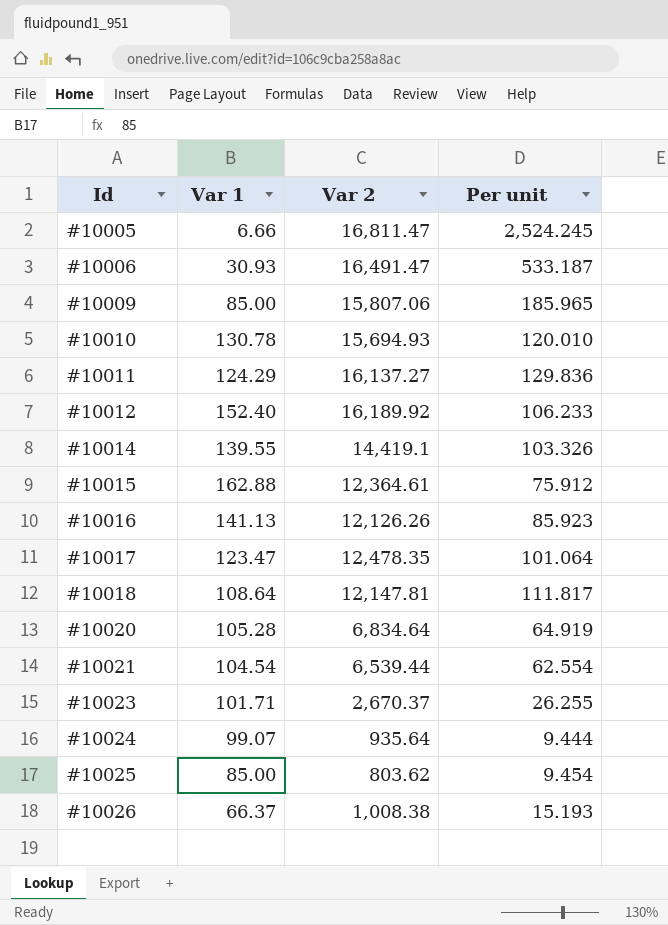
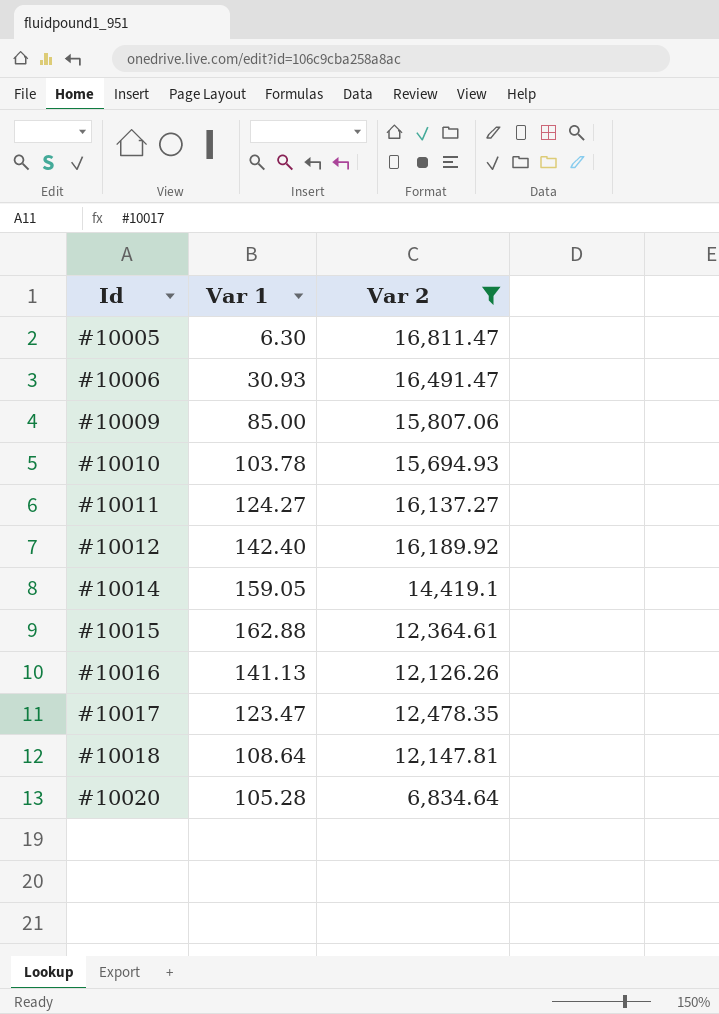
filter: none -> Var 2 >= 6,834.64
column Per unit | formula: [Var 2] / [Var 1] -> none
#10005 | Var 1: 6.66 -> 6.30
#10010 | Var 1: 130.78 -> 103.78
#10011 | Var 1: 124.29 -> 124.27
#10012 | Var 1: 152.40 -> 142.40
#10014 | Var 1: 139.55 -> 159.05

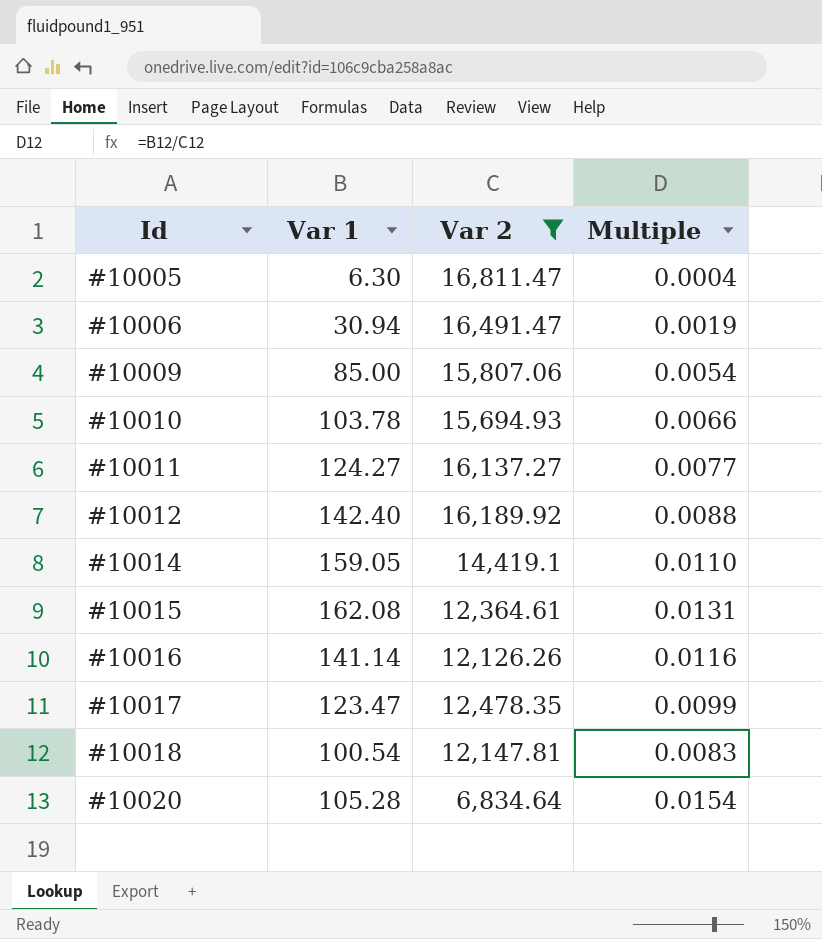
column Multiple | formula: none -> [Var 1] / [Var 2]
#10006 | Var 1: 30.93 -> 30.94
#10015 | Var 1: 162.88 -> 162.08
#10016 | Var 1: 141.13 -> 141.14
#10018 | Var 1: 108.64 -> 100.54

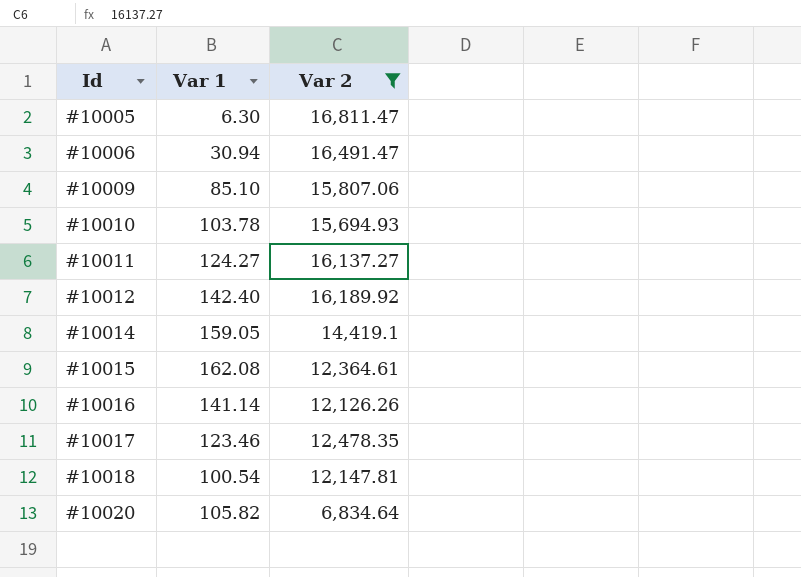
column Multiple | formula: [Var 1] / [Var 2] -> none
#10009 | Var 1: 85.00 -> 85.10
#10017 | Var 1: 123.47 -> 123.46
#10020 | Var 1: 105.28 -> 105.82

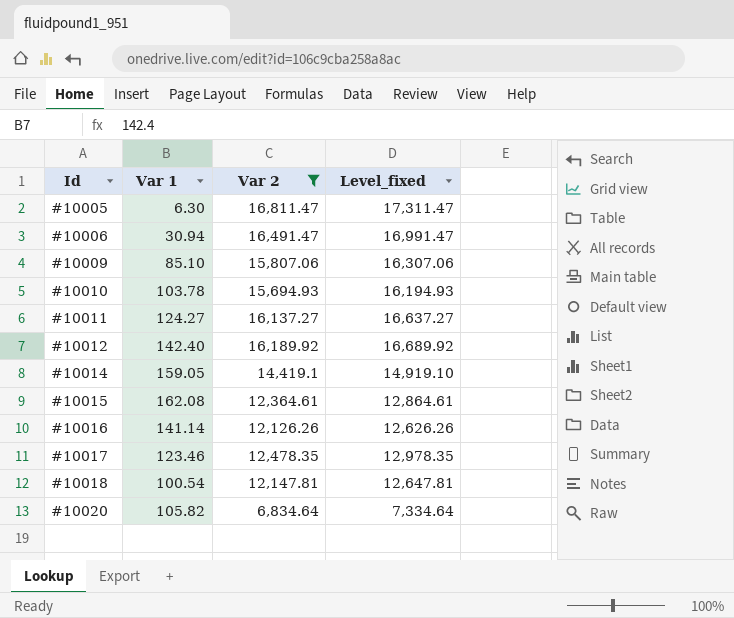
column Level_fixed | formula: none -> [Var 2] + 500

